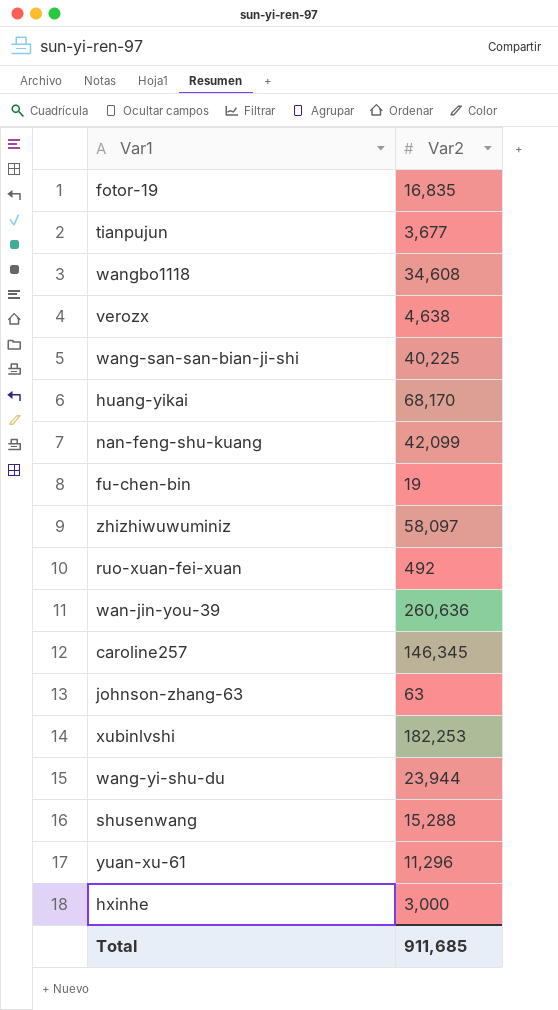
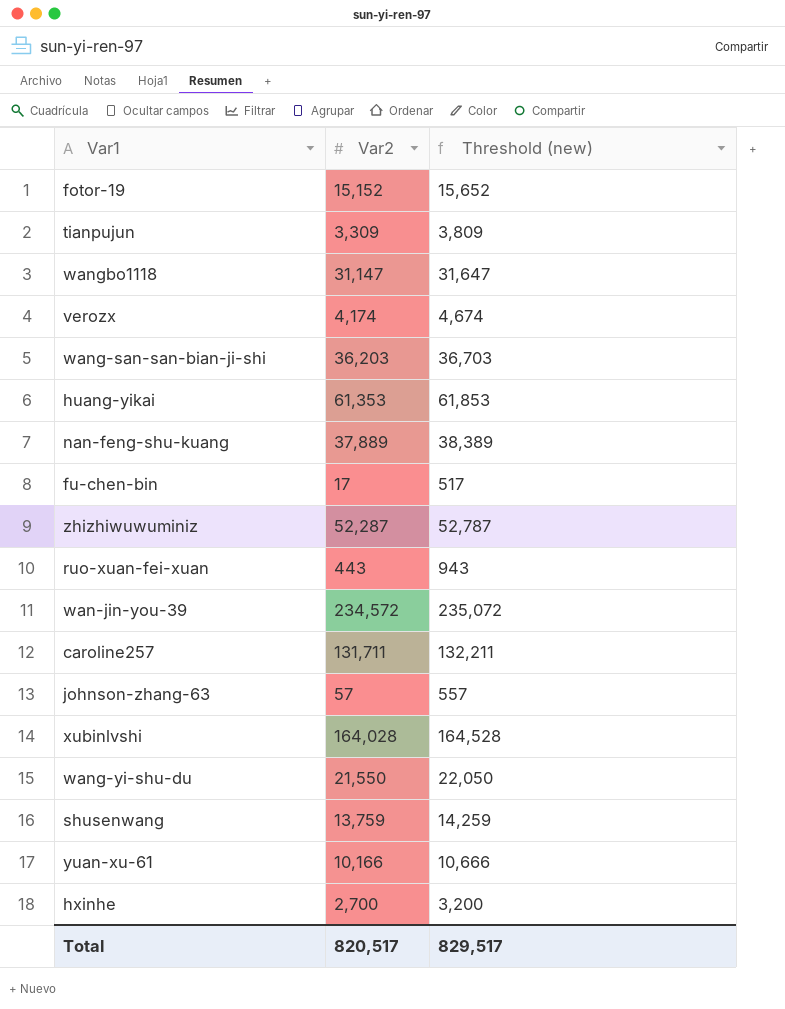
column Threshold (new) | formula: none -> [Var2] + 500
fotor-19 | Var2: 16,835 -> 15,152
tianpujun | Var2: 3,677 -> 3,309
wangbo1118 | Var2: 34,608 -> 31,147
verozx | Var2: 4,638 -> 4,174
wang-san-san-bian-ji-shi | Var2: 40,225 -> 36,203
huang-yikai | Var2: 68,170 -> 61,353
nan-feng-shu-kuang | Var2: 42,099 -> 37,889
fu-chen-bin | Var2: 19 -> 17
zhizhiwuwuminiz | Var2: 58,097 -> 52,287
ruo-xuan-fei-xuan | Var2: 492 -> 443
wan-jin-you-39 | Var2: 260,636 -> 234,572
caroline257 | Var2: 146,345 -> 131,711
johnson-zhang-63 | Var2: 63 -> 57
xubinlvshi | Var2: 182,253 -> 164,028
wang-yi-shu-du | Var2: 23,944 -> 21,550
shusenwang | Var2: 15,288 -> 13,759
yuan-xu-61 | Var2: 11,296 -> 10,166
hxinhe | Var2: 3,000 -> 2,700
Total | Var2: 911,685 -> 820,517

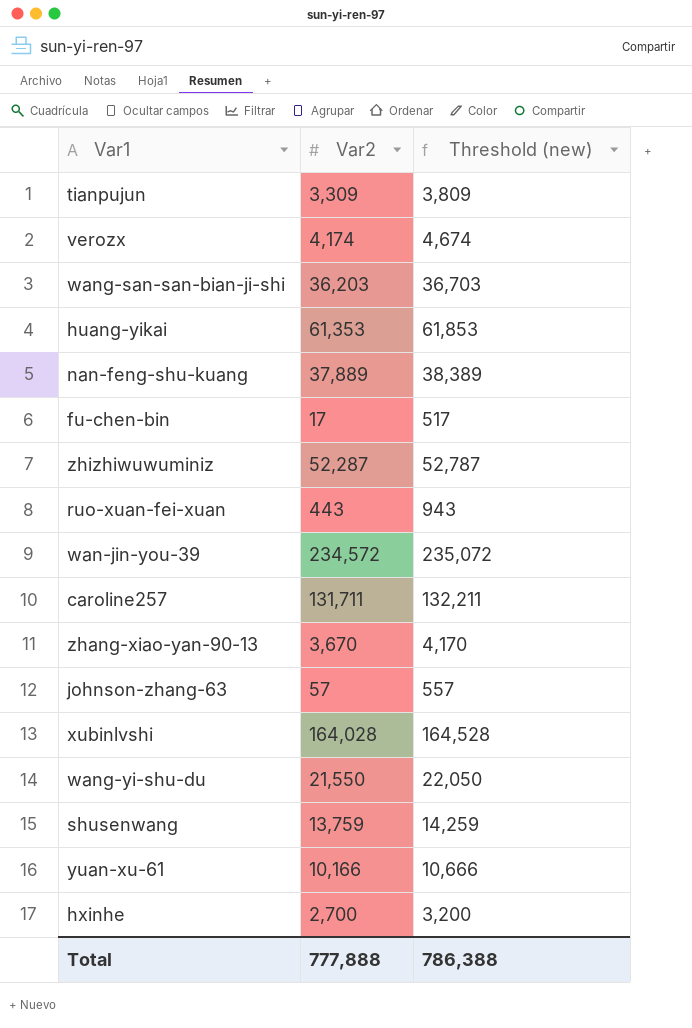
row fotor-19: 15,152 | 15,652 -> none
row wangbo1118: 31,147 | 31,647 -> none
row zhang-xiao-yan-90-13: none -> 3,670 | 4,170
Total | Var2: 820,517 -> 777,888
Total | Threshold (new): 829,517 -> 786,388

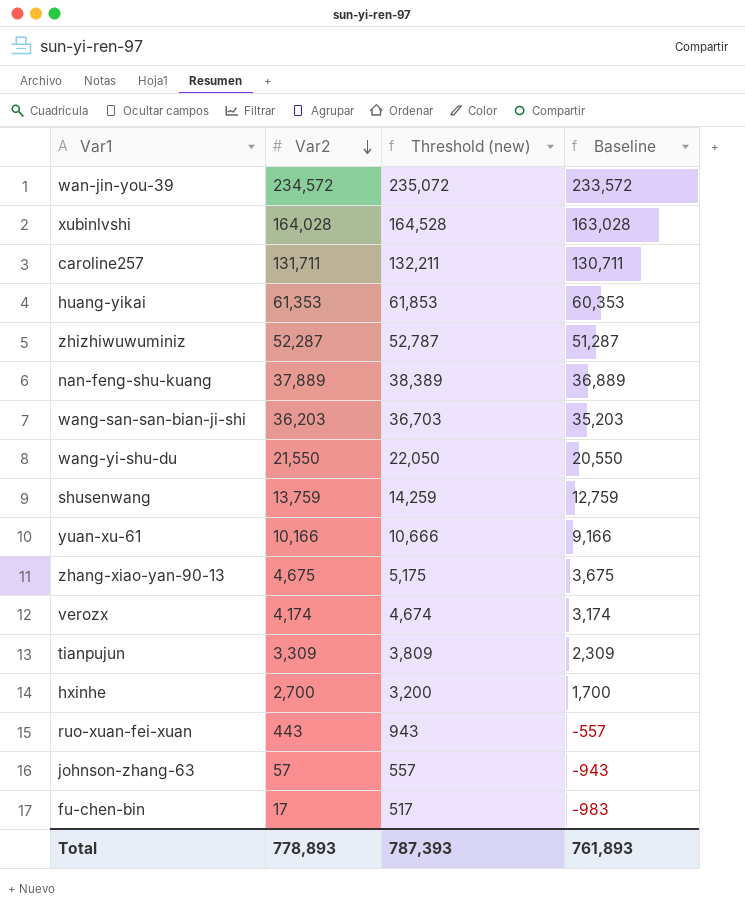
row order: none -> Var2 descending
column Baseline | formula: none -> [Var2] - 1000
zhang-xiao-yan-90-13 | Var2: 3,670 -> 4,675
zhang-xiao-yan-90-13 | Threshold (new): 4,170 -> 5,175
Total | Var2: 777,888 -> 778,893
Total | Threshold (new): 786,388 -> 787,393

